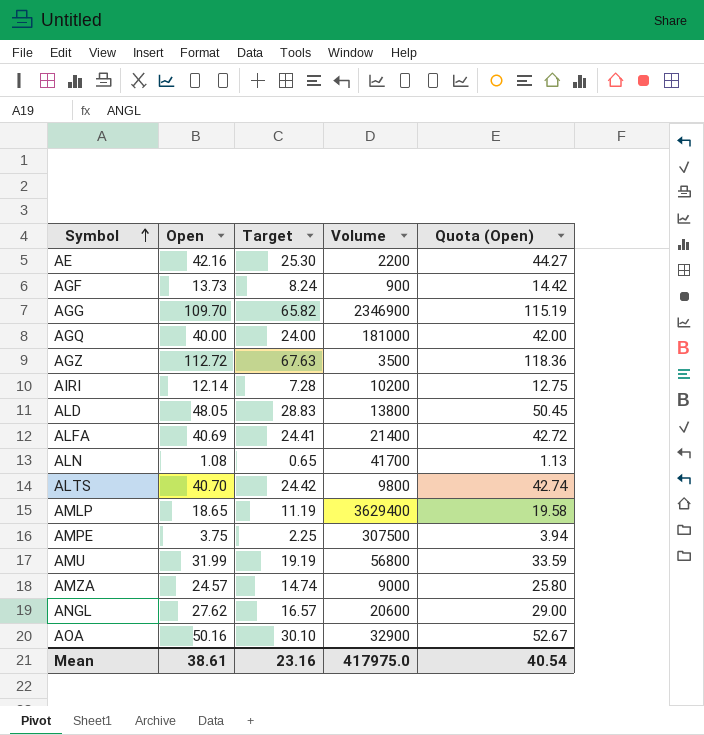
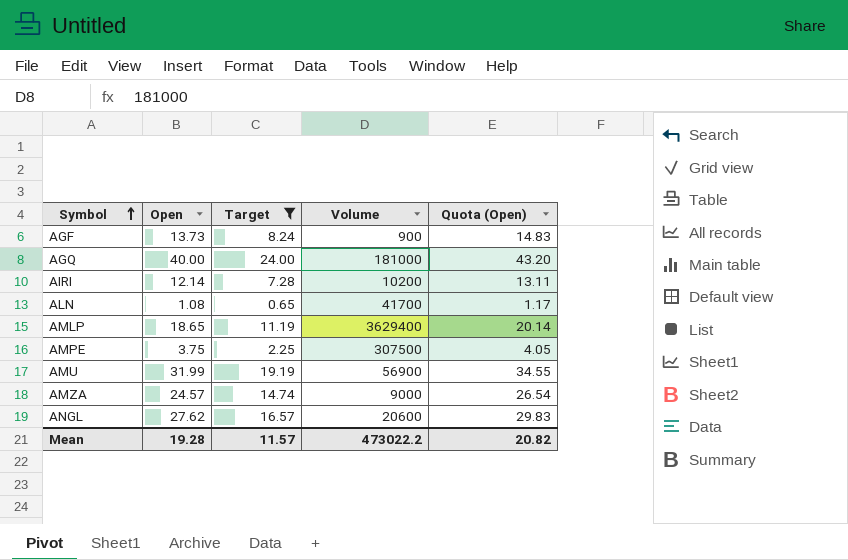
filter: none -> Target <= 24.00
column Quota (Open) | formula: [Open] * 1.05 -> [Open] * 1.08
AMU | Volume: 56800 -> 56900
Mean | Open: 38.61 -> 19.28
Mean | Target: 23.16 -> 11.57
Mean | Volume: 417975.0 -> 473022.2
Mean | Quota (Open): 40.54 -> 20.82

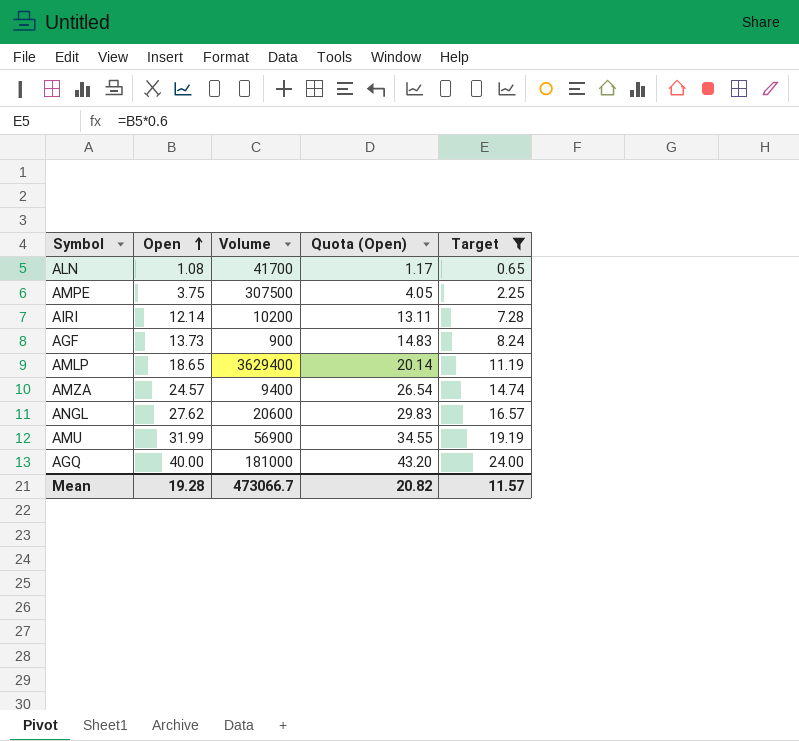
row order: Symbol ascending -> Open ascending
column Target | position: 3 -> 5
AMZA | Volume: 9000 -> 9400
Mean | Volume: 473022.2 -> 473066.7

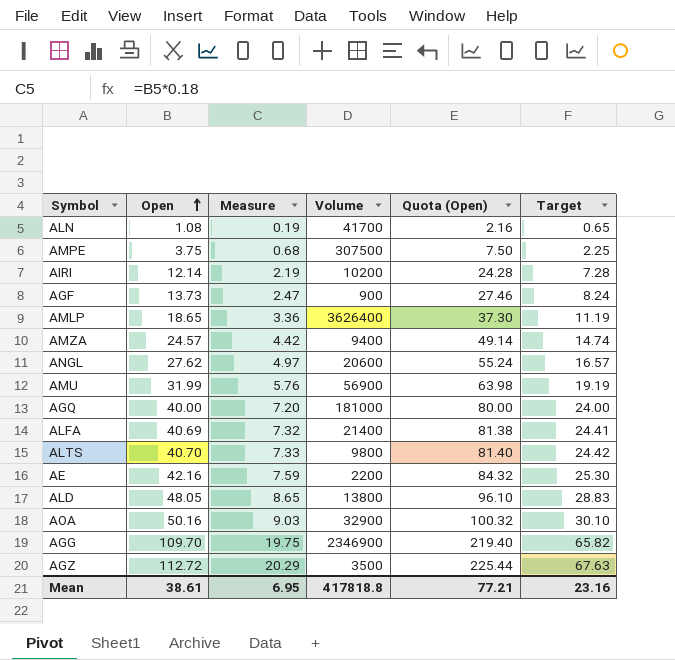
filter: Target <= 24.00 -> none
column Measure | formula: none -> [Open] * 0.18
column Quota (Open) | formula: [Open] * 1.08 -> [Open] * 2
AMLP | Volume: 3629400 -> 3626400
Mean | Open: 19.28 -> 38.61
Mean | Volume: 473066.7 -> 417818.8
Mean | Quota (Open): 20.82 -> 77.21
Mean | Target: 11.57 -> 23.16

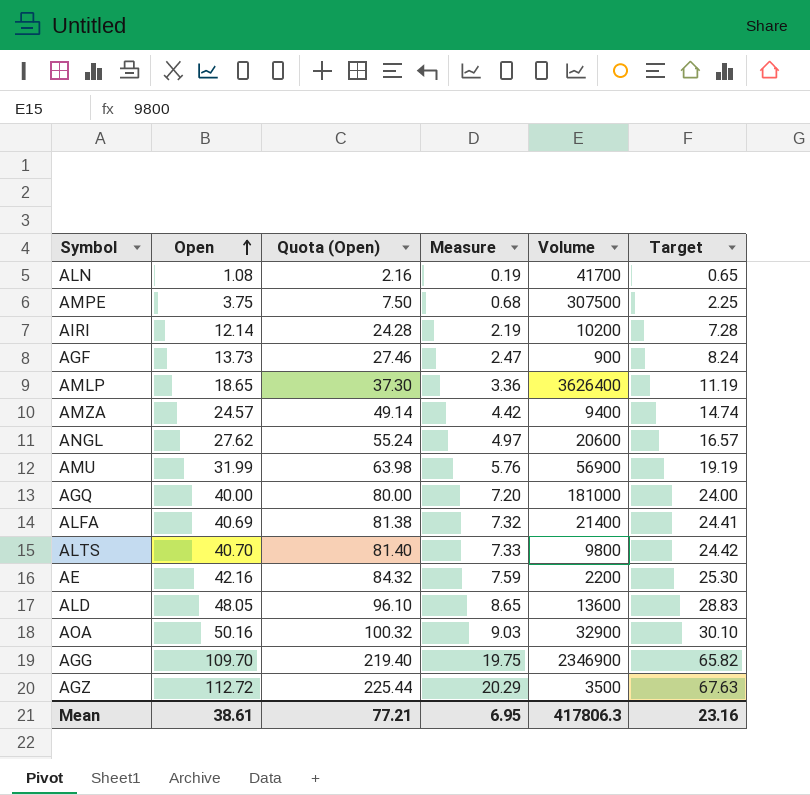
column Quota (Open) | position: 5 -> 3
ALD | Volume: 13800 -> 13600
Mean | Volume: 417818.8 -> 417806.3

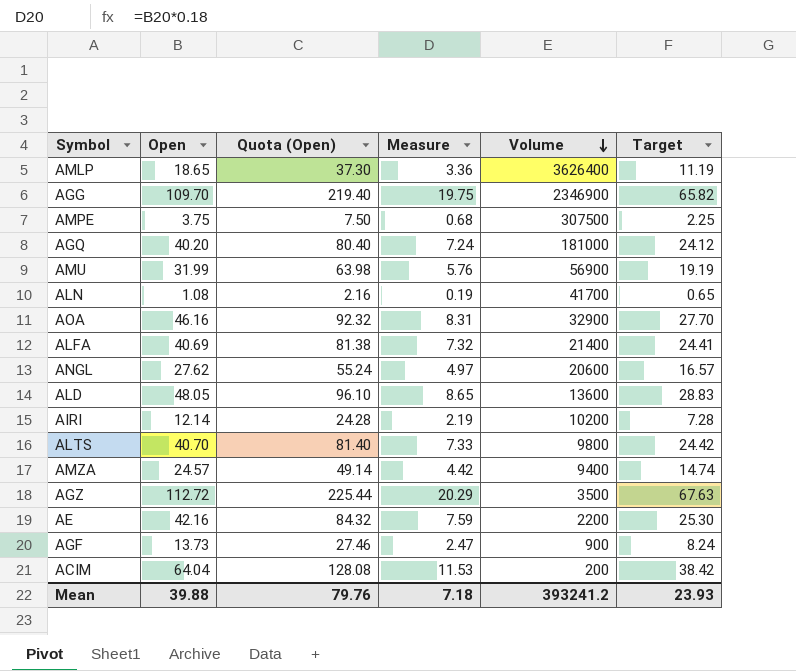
row order: Open ascending -> Volume descending
AGQ | Open: 40.00 -> 40.20
AGQ | Quota (Open): 80.00 -> 80.40
AGQ | Measure: 7.20 -> 7.24
AGQ | Target: 24.00 -> 24.12
AOA | Open: 50.16 -> 46.16
AOA | Quota (Open): 100.32 -> 92.32
AOA | Measure: 9.03 -> 8.31
AOA | Target: 30.10 -> 27.70
row ACIM: none -> 64.04 | 128.08 | 11.53 | 200 | 38.42
Mean | Open: 38.61 -> 39.88
Mean | Quota (Open): 77.21 -> 79.76
Mean | Measure: 6.95 -> 7.18
Mean | Volume: 417806.3 -> 393241.2
Mean | Target: 23.16 -> 23.93

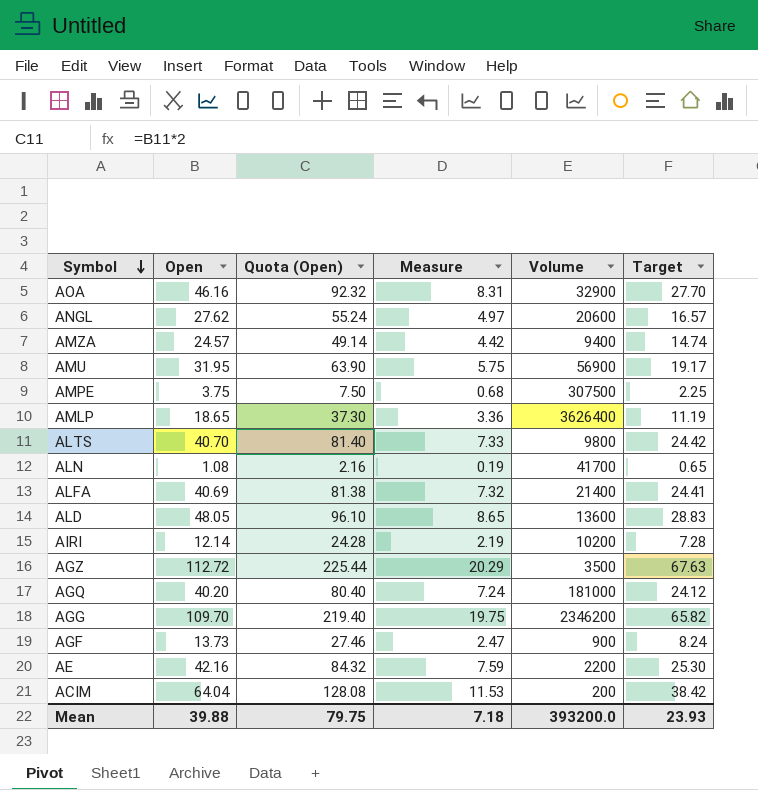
row order: Volume descending -> Symbol descending
AMU | Open: 31.99 -> 31.95
AMU | Quota (Open): 63.98 -> 63.90
AMU | Measure: 5.76 -> 5.75
AMU | Target: 19.19 -> 19.17
AGG | Volume: 2346900 -> 2346200
Mean | Quota (Open): 79.76 -> 79.75
Mean | Volume: 393241.2 -> 393200.0

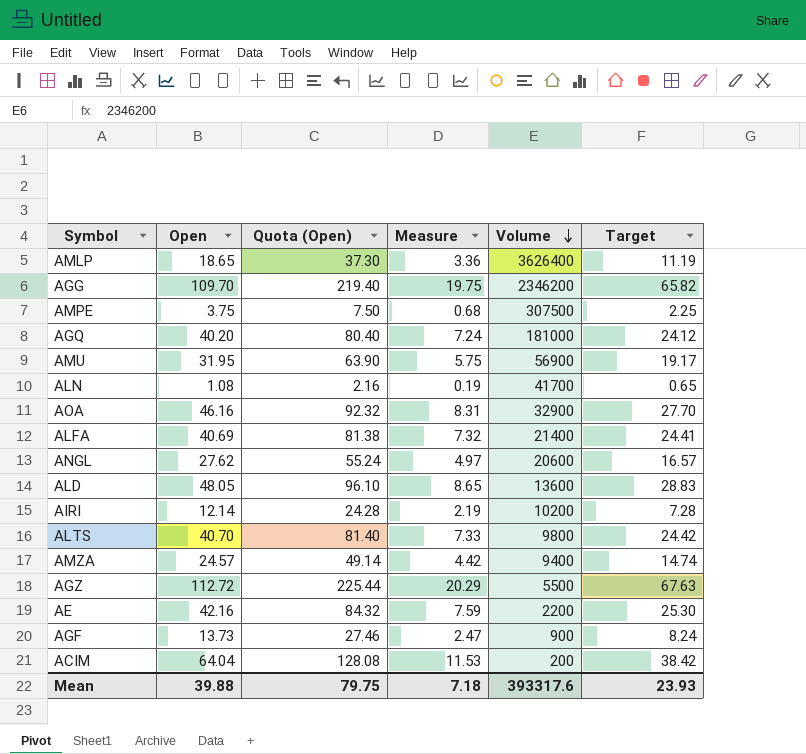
row order: Symbol descending -> Volume descending
AGZ | Volume: 3500 -> 5500
Mean | Volume: 393200.0 -> 393317.6

